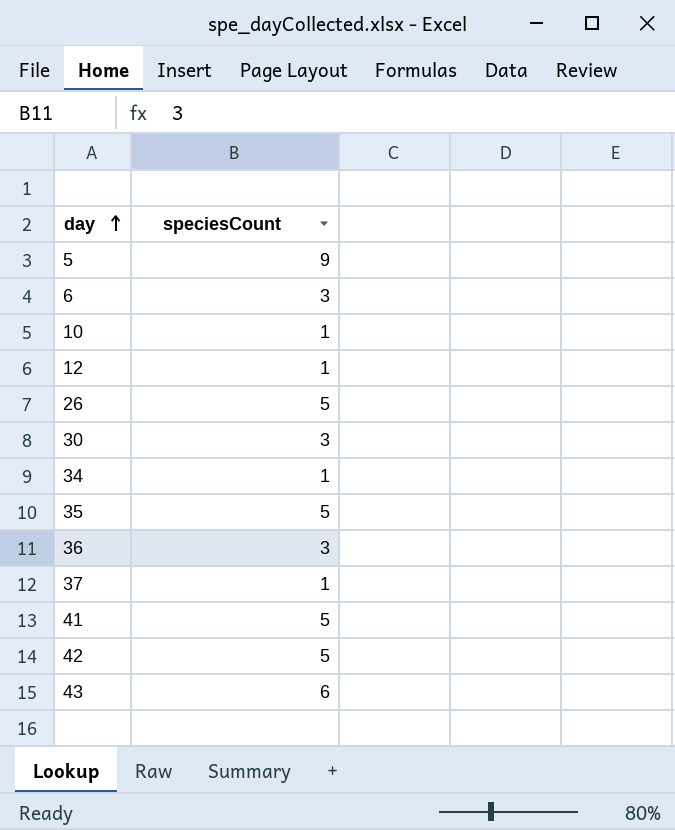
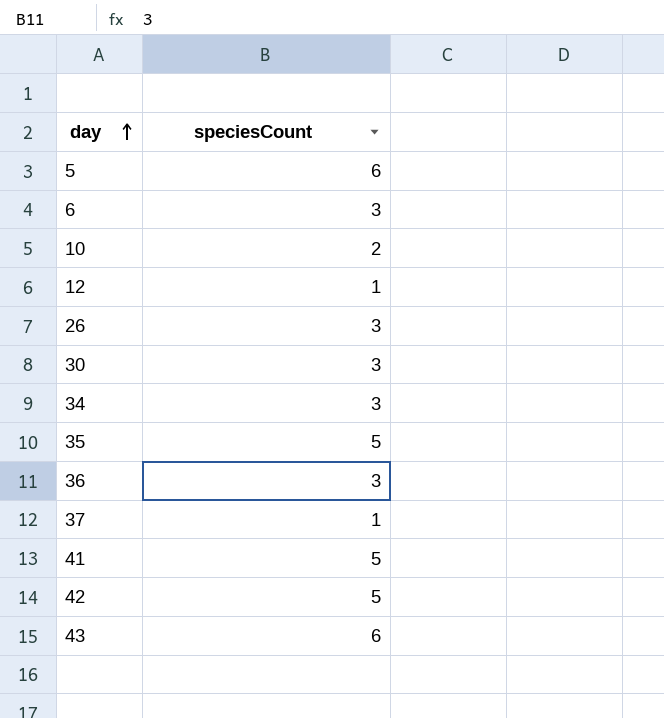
5 | speciesCount: 9 -> 6
10 | speciesCount: 1 -> 2
26 | speciesCount: 5 -> 3
34 | speciesCount: 1 -> 3

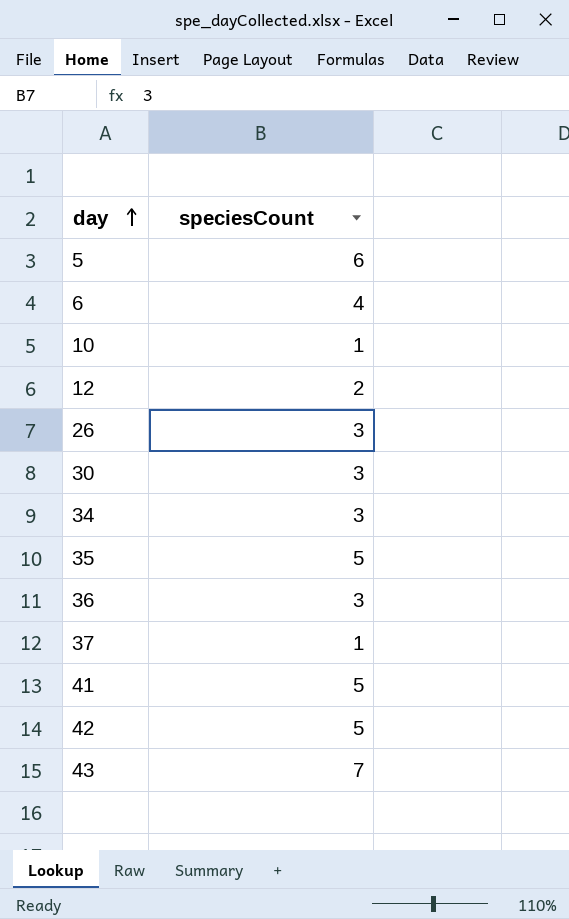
6 | speciesCount: 3 -> 4
10 | speciesCount: 2 -> 1
12 | speciesCount: 1 -> 2
43 | speciesCount: 6 -> 7

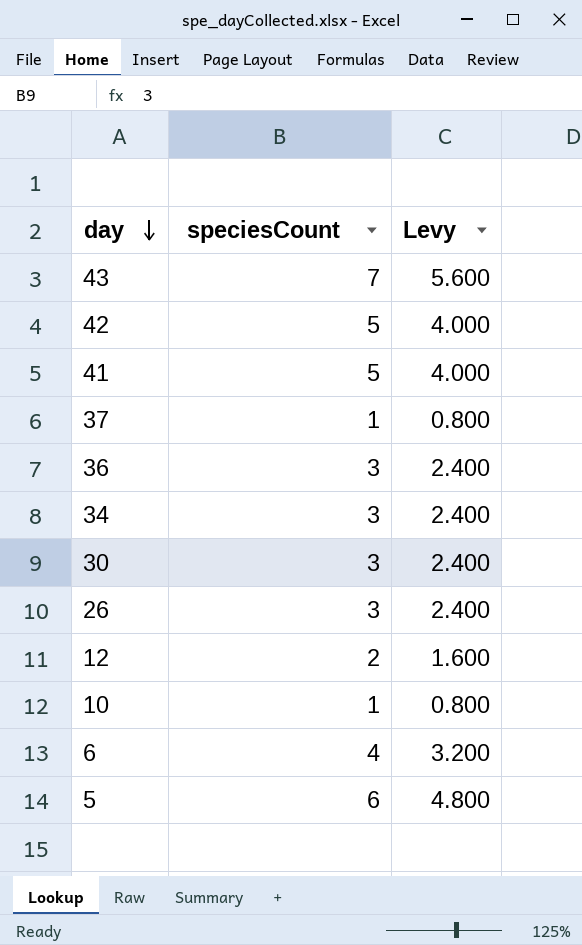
row order: day ascending -> day descending
column Levy | formula: none -> [speciesCount] * 0.8
row 35: 5 -> none

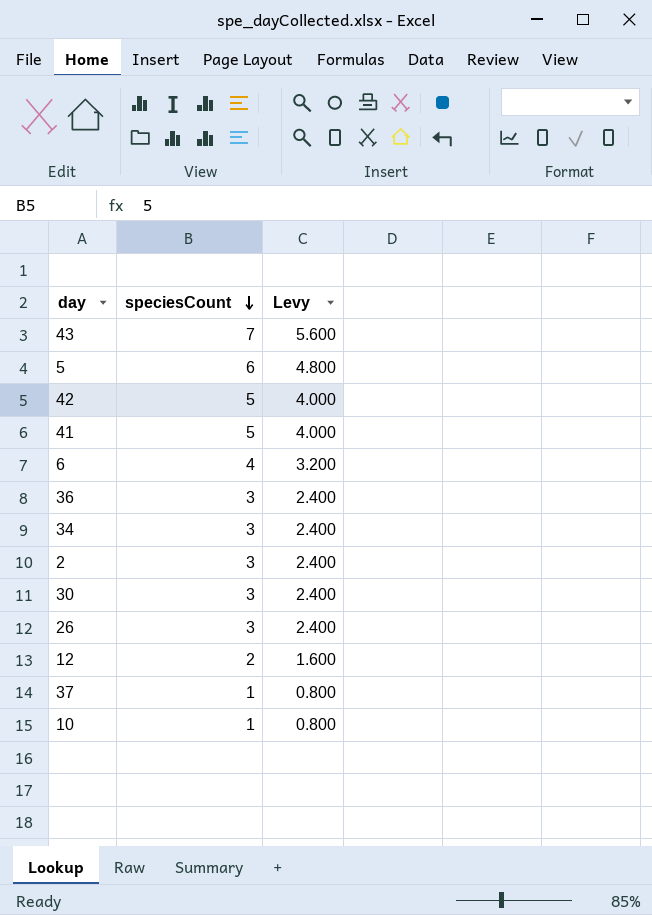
row order: day descending -> speciesCount descending
row 2: none -> 3 | 2.400

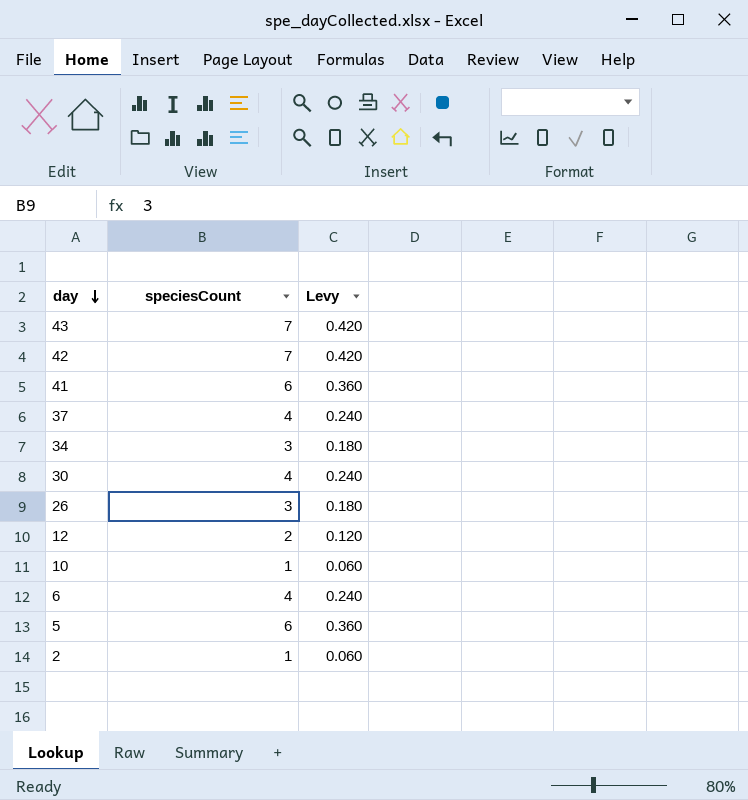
row order: speciesCount descending -> day descending
column Levy | formula: [speciesCount] * 0.8 -> [speciesCount] * 0.06
row 36: 3 | 2.400 -> none
42 | speciesCount: 5 -> 7
41 | speciesCount: 5 -> 6
37 | speciesCount: 1 -> 4
30 | speciesCount: 3 -> 4
2 | speciesCount: 3 -> 1

